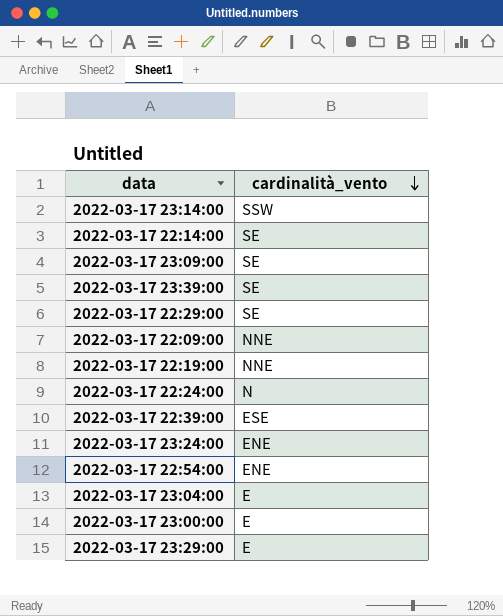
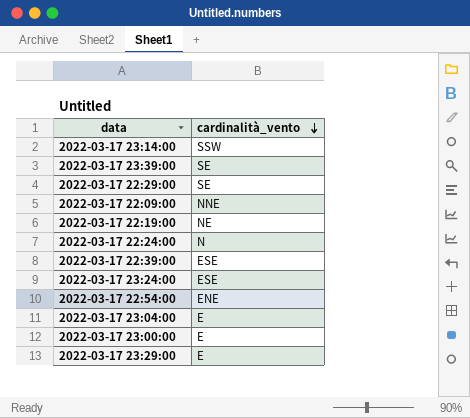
row 2022-03-17 22:14:00: SE -> none
row 2022-03-17 23:09:00: SE -> none
2022-03-17 22:19:00 | cardinalità_vento: NNE -> NE
2022-03-17 23:24:00 | cardinalità_vento: ENE -> ESE

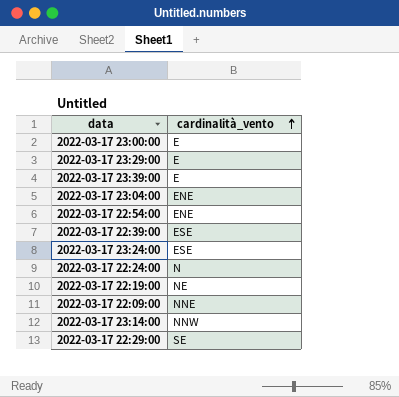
row order: cardinalità_vento descending -> cardinalità_vento ascending
2022-03-17 23:39:00 | cardinalità_vento: SE -> E
2022-03-17 23:04:00 | cardinalità_vento: E -> ENE
2022-03-17 23:14:00 | cardinalità_vento: SSW -> NNW

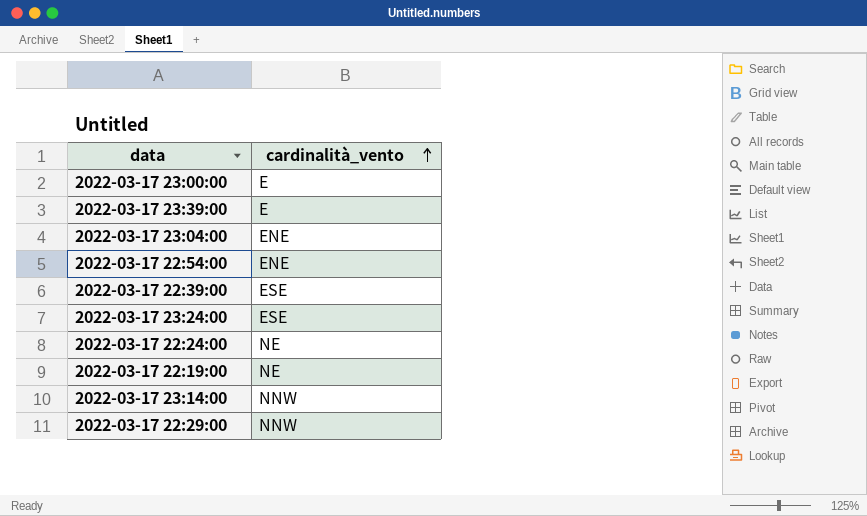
row 2022-03-17 23:29:00: E -> none
row 2022-03-17 22:09:00: NNE -> none
2022-03-17 22:24:00 | cardinalità_vento: N -> NE
2022-03-17 22:29:00 | cardinalità_vento: SE -> NNW

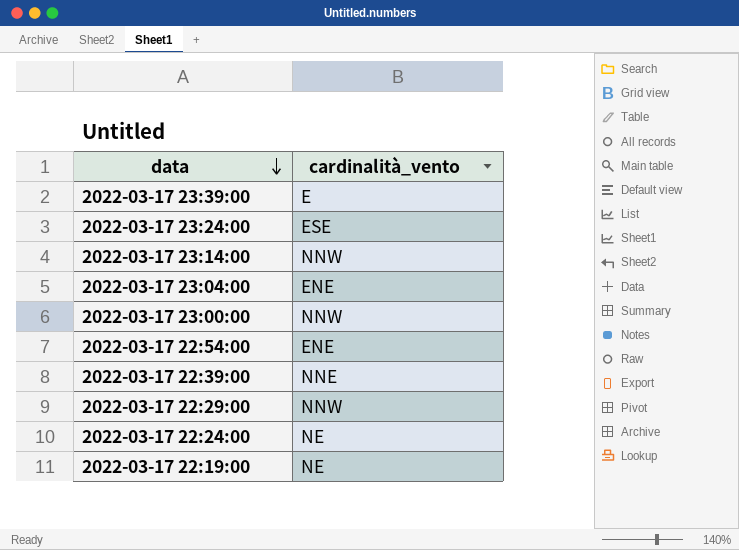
row order: cardinalità_vento ascending -> data descending
2022-03-17 23:00:00 | cardinalità_vento: E -> NNW
2022-03-17 22:39:00 | cardinalità_vento: ESE -> NNE

